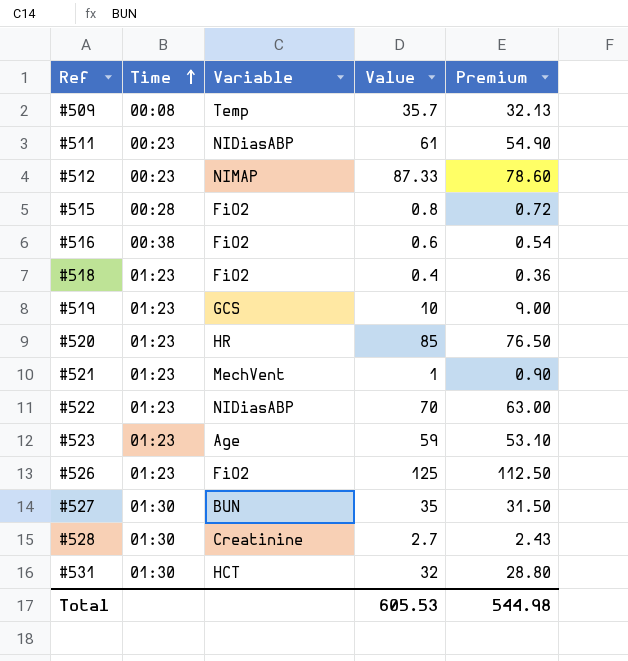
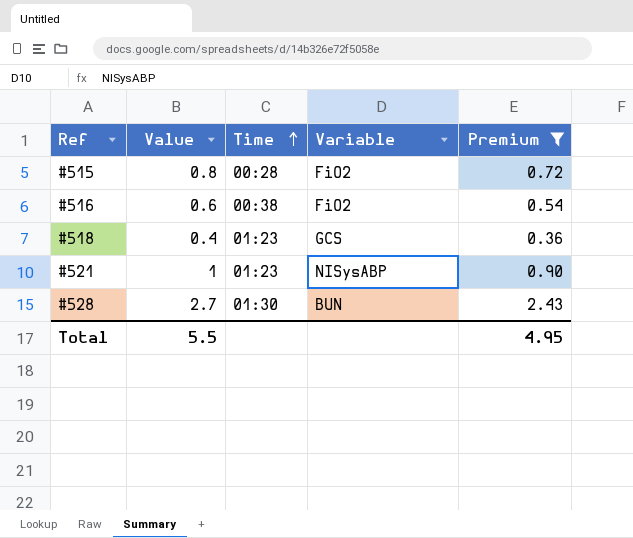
filter: none -> Premium <= 2.43
column Value | position: 4 -> 2
#518 | Variable: FiO2 -> GCS
#521 | Variable: MechVent -> NISysABP
#528 | Variable: Creatinine -> BUN
Total | Value: 605.53 -> 5.5
Total | Premium: 544.98 -> 4.95

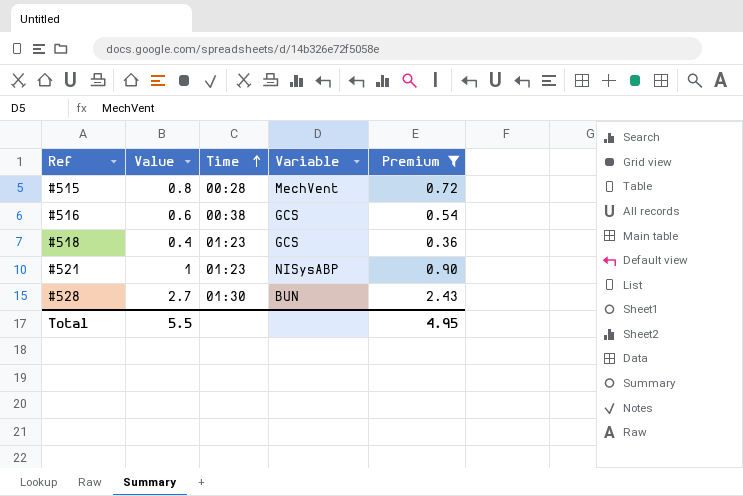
#515 | Variable: FiO2 -> MechVent
#516 | Variable: FiO2 -> GCS

